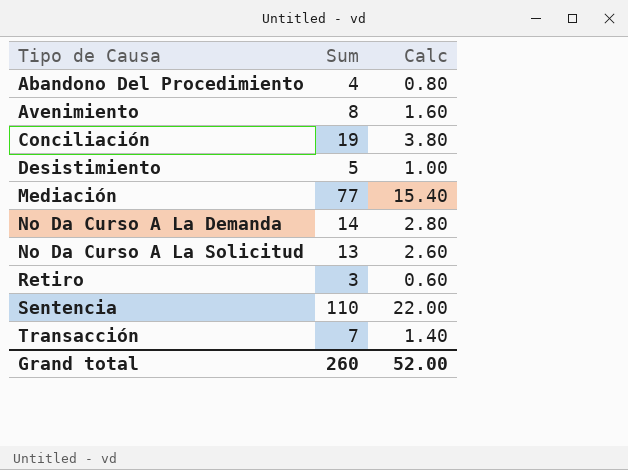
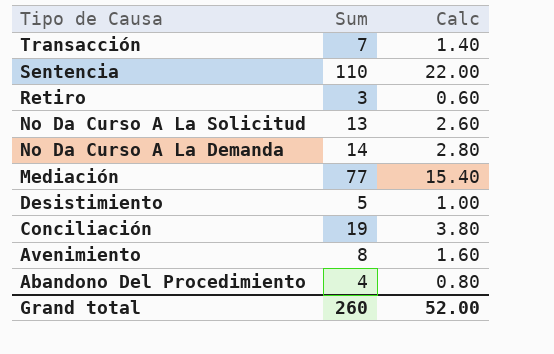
row order: Tipo de Causa ascending -> Tipo de Causa descending

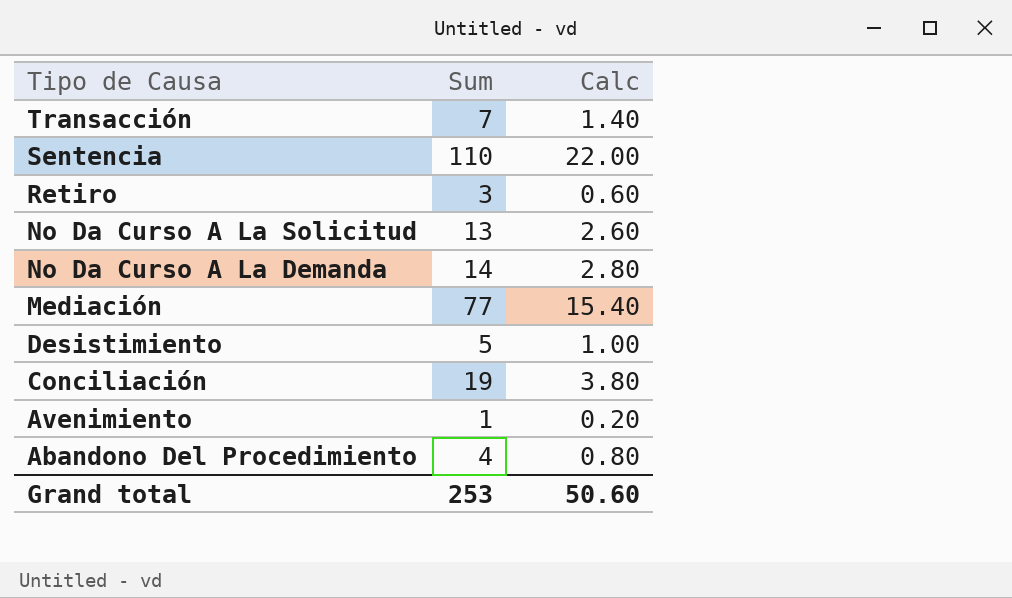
Avenimiento | Sum: 8 -> 1
Avenimiento | Calc: 1.60 -> 0.20
Grand total | Sum: 260 -> 253
Grand total | Calc: 52.00 -> 50.60

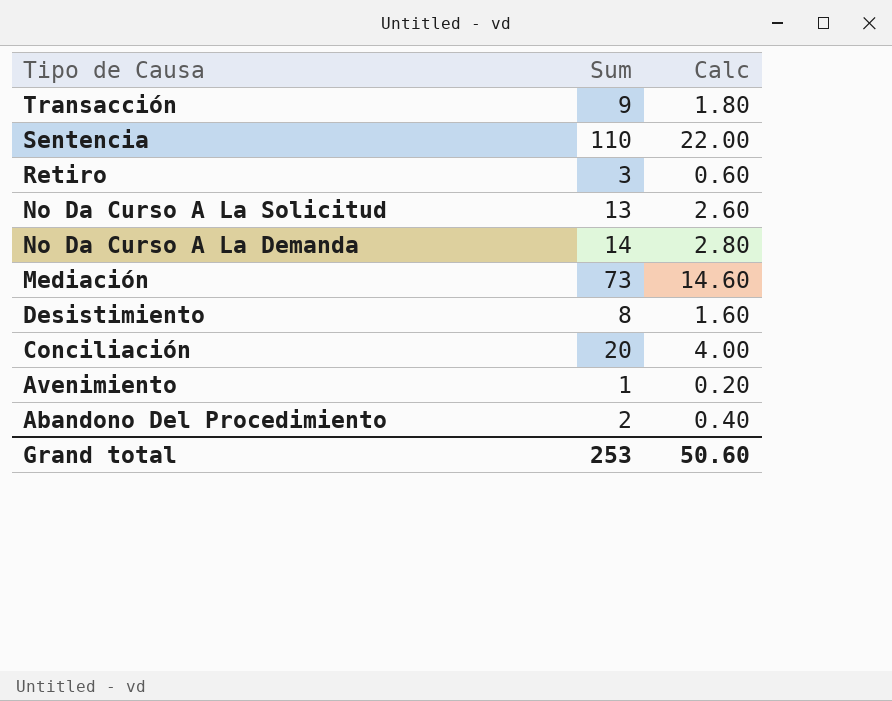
Transacción | Sum: 7 -> 9
Transacción | Calc: 1.40 -> 1.80
Mediación | Sum: 77 -> 73
Mediación | Calc: 15.40 -> 14.60
Desistimiento | Sum: 5 -> 8
Desistimiento | Calc: 1.00 -> 1.60
Conciliación | Sum: 19 -> 20
Conciliación | Calc: 3.80 -> 4.00
Abandono Del Procedimiento | Sum: 4 -> 2
Abandono Del Procedimiento | Calc: 0.80 -> 0.40

